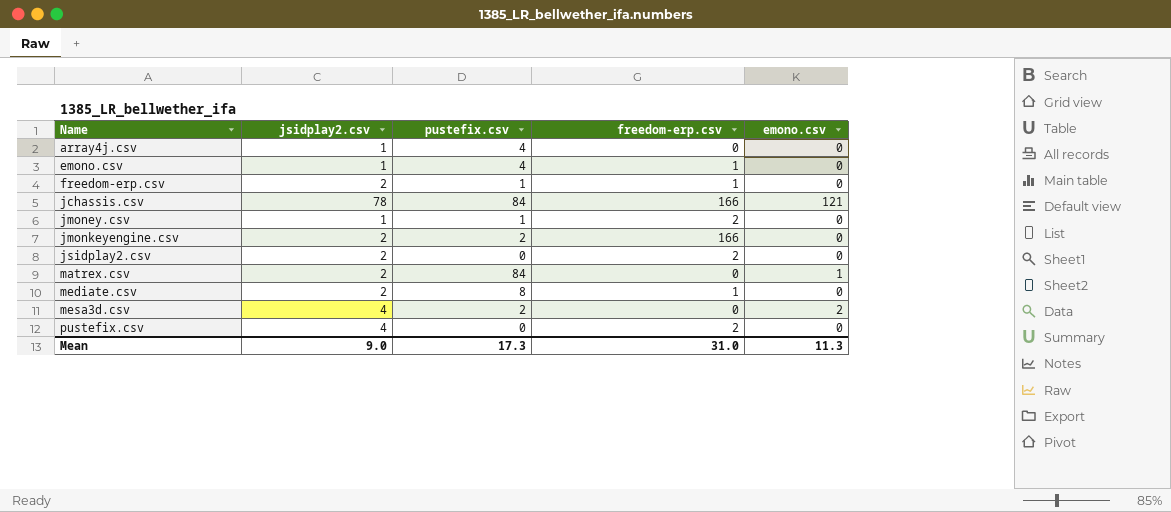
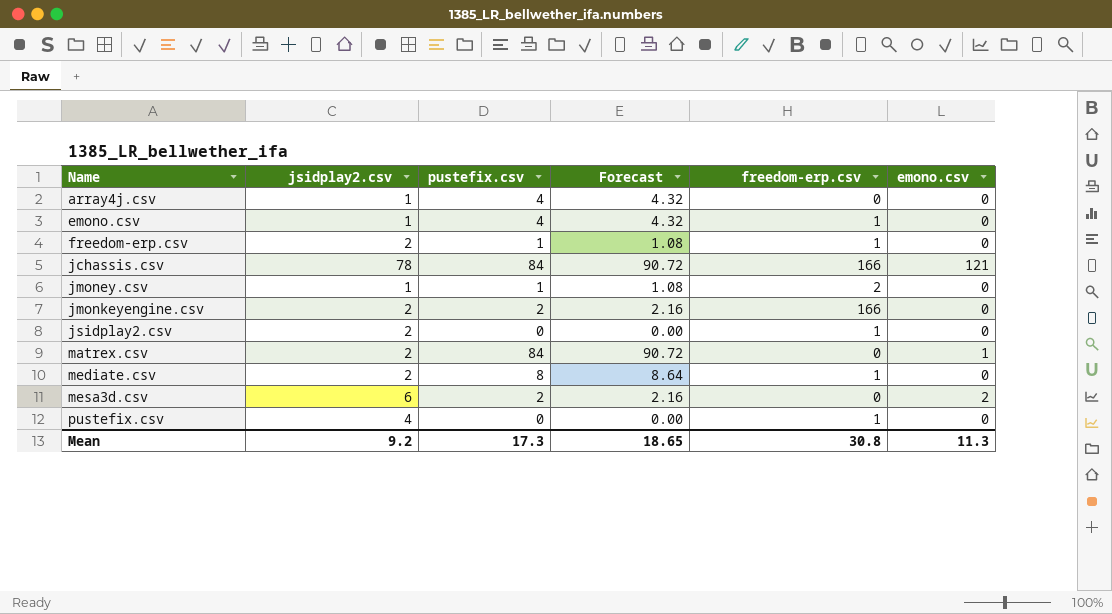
column Forecast | formula: none -> [pustefix.csv] * 1.08
jsidplay2.csv | freedom-erp.csv: 2 -> 1
mesa3d.csv | jsidplay2.csv: 4 -> 6
pustefix.csv | freedom-erp.csv: 2 -> 1
Mean | jsidplay2.csv: 9.0 -> 9.2
Mean | freedom-erp.csv: 31.0 -> 30.8

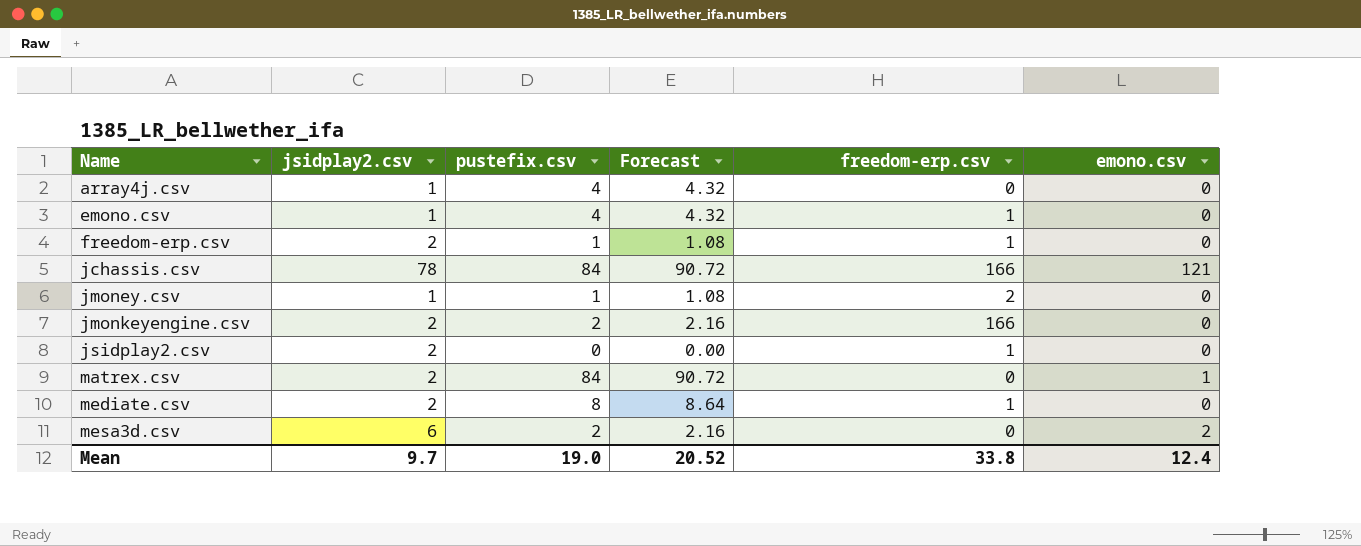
row pustefix.csv: 4 | 0 | 0.00 | 1 | 0 -> none
Mean | jsidplay2.csv: 9.2 -> 9.7
Mean | pustefix.csv: 17.3 -> 19.0
Mean | Forecast: 18.65 -> 20.52
Mean | freedom-erp.csv: 30.8 -> 33.8
Mean | emono.csv: 11.3 -> 12.4

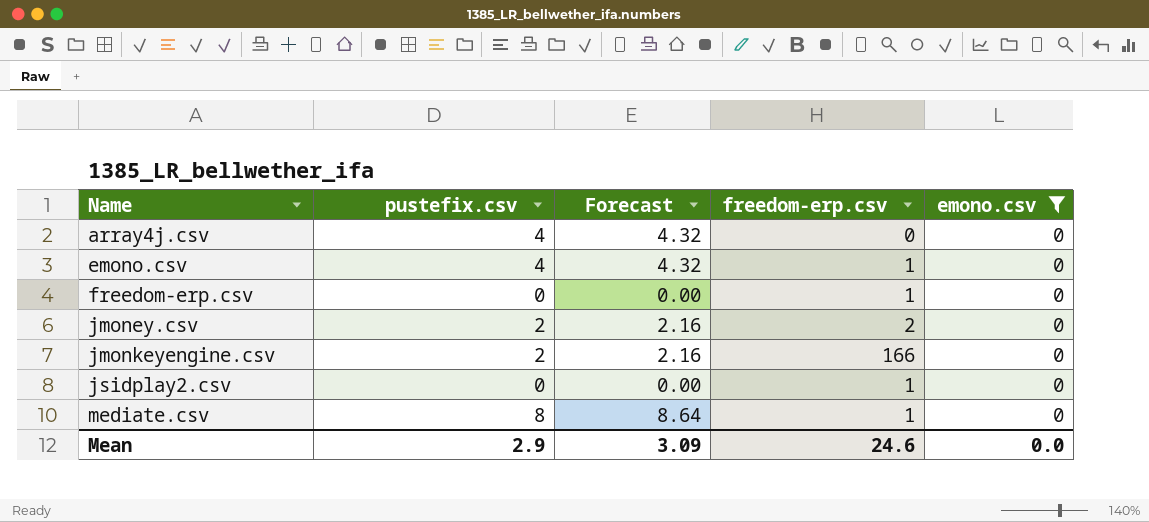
filter: none -> emono.csv = 0
column jsidplay2.csv | position: 2 -> none
freedom-erp.csv | pustefix.csv: 1 -> 0
freedom-erp.csv | Forecast: 1.08 -> 0.00
jmoney.csv | pustefix.csv: 1 -> 2
jmoney.csv | Forecast: 1.08 -> 2.16
Mean | pustefix.csv: 19.0 -> 2.9
Mean | Forecast: 20.52 -> 3.09
Mean | freedom-erp.csv: 33.8 -> 24.6
Mean | emono.csv: 12.4 -> 0.0

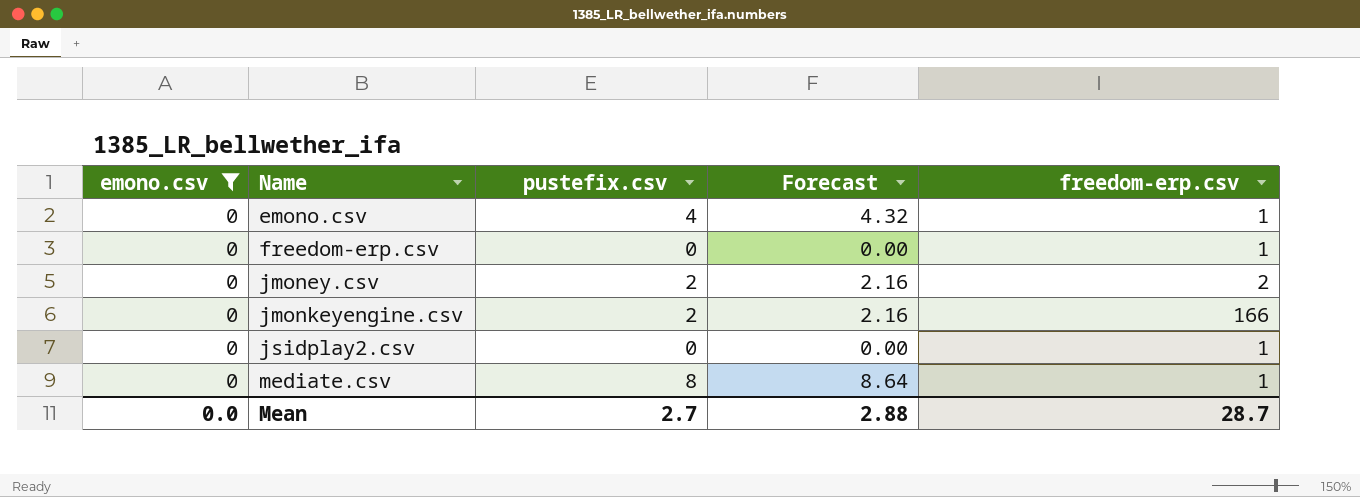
column emono.csv | position: 5 -> 1
row array4j.csv: 4 | 4.32 | 0 | 0 -> none
Mean | pustefix.csv: 2.9 -> 2.7
Mean | Forecast: 3.09 -> 2.88
Mean | freedom-erp.csv: 24.6 -> 28.7

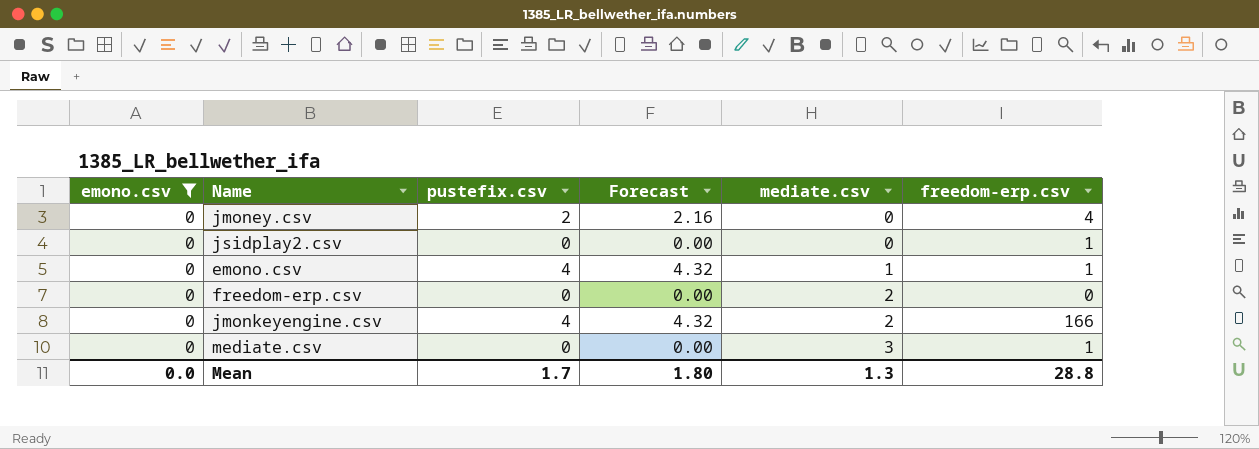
row order: Name ascending -> mediate.csv ascending
column mediate.csv | position: none -> 5
jmoney.csv | freedom-erp.csv: 2 -> 4
freedom-erp.csv | freedom-erp.csv: 1 -> 0
jmonkeyengine.csv | pustefix.csv: 2 -> 4
jmonkeyengine.csv | Forecast: 2.16 -> 4.32
mediate.csv | pustefix.csv: 8 -> 0
mediate.csv | Forecast: 8.64 -> 0.00
Mean | pustefix.csv: 2.7 -> 1.7
Mean | Forecast: 2.88 -> 1.80
Mean | freedom-erp.csv: 28.7 -> 28.8

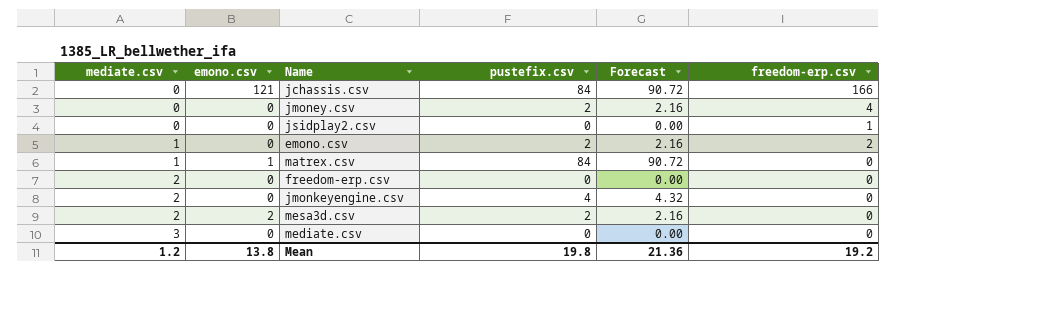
filter: emono.csv = 0 -> none
column mediate.csv | position: 5 -> 1
emono.csv | pustefix.csv: 4 -> 2
emono.csv | Forecast: 4.32 -> 2.16
emono.csv | freedom-erp.csv: 1 -> 2
jmonkeyengine.csv | freedom-erp.csv: 166 -> 0
mediate.csv | freedom-erp.csv: 1 -> 0
Mean | mediate.csv: 1.3 -> 1.2
Mean | emono.csv: 0.0 -> 13.8
Mean | pustefix.csv: 1.7 -> 19.8
Mean | Forecast: 1.80 -> 21.36
Mean | freedom-erp.csv: 28.8 -> 19.2

